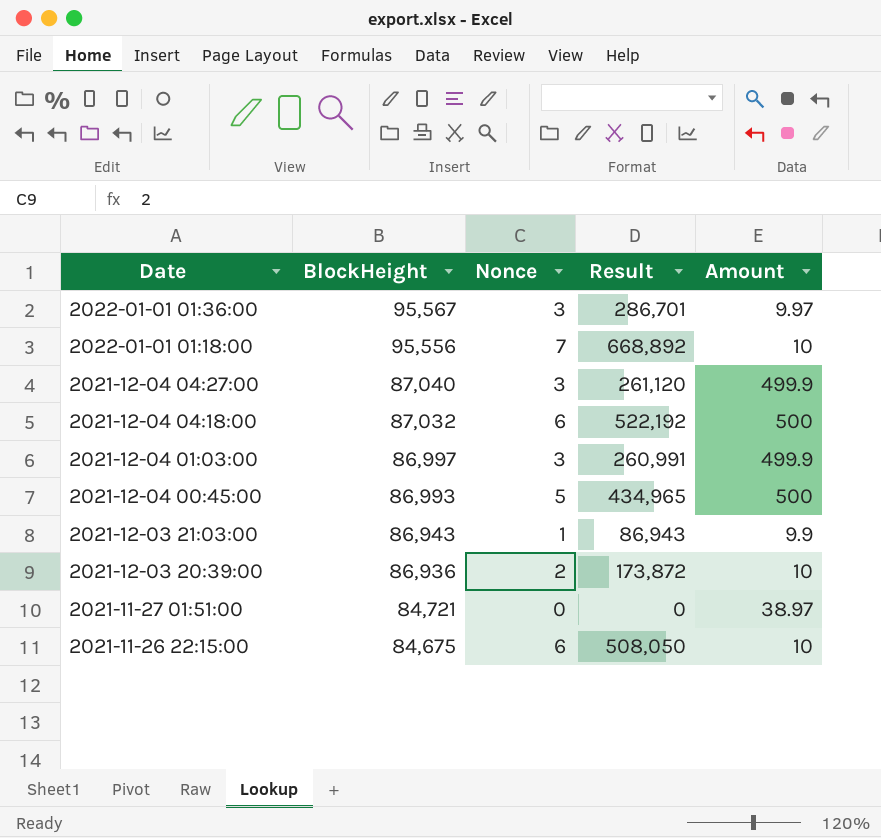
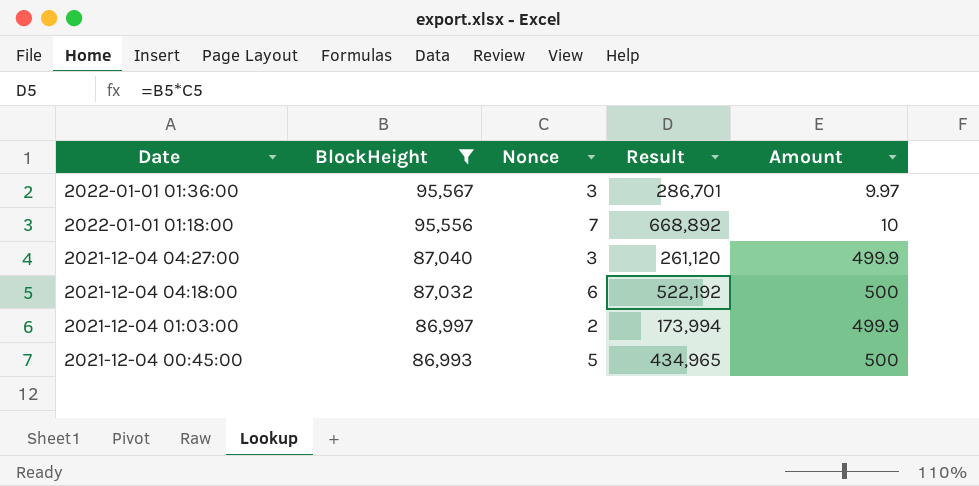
filter: none -> BlockHeight >= 86,993
2021-12-04 01:03:00 | Nonce: 3 -> 2
2021-12-04 01:03:00 | Result: 260,991 -> 173,994

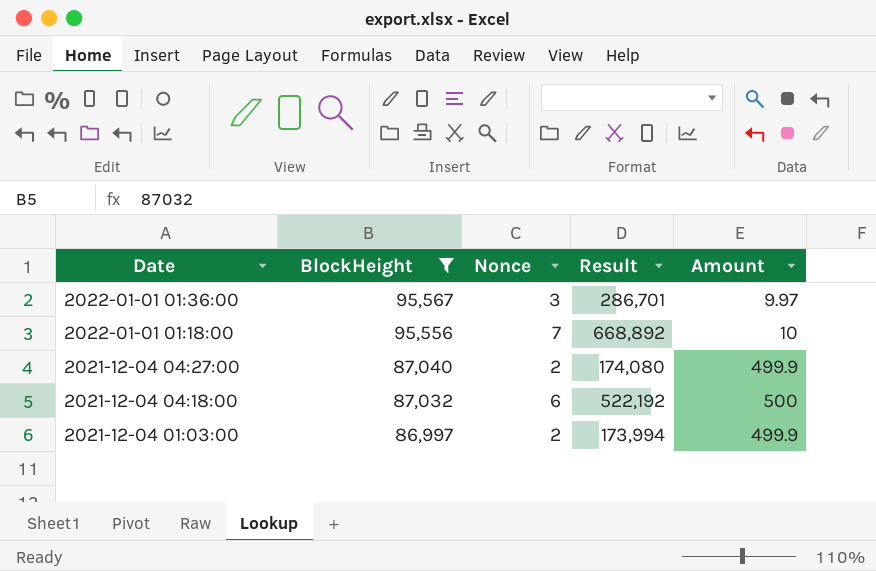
row 2021-12-04 00:45:00: 86,993 | 5 | 434,965 | 500 -> none
2021-12-04 04:27:00 | Nonce: 3 -> 2
2021-12-04 04:27:00 | Result: 261,120 -> 174,080

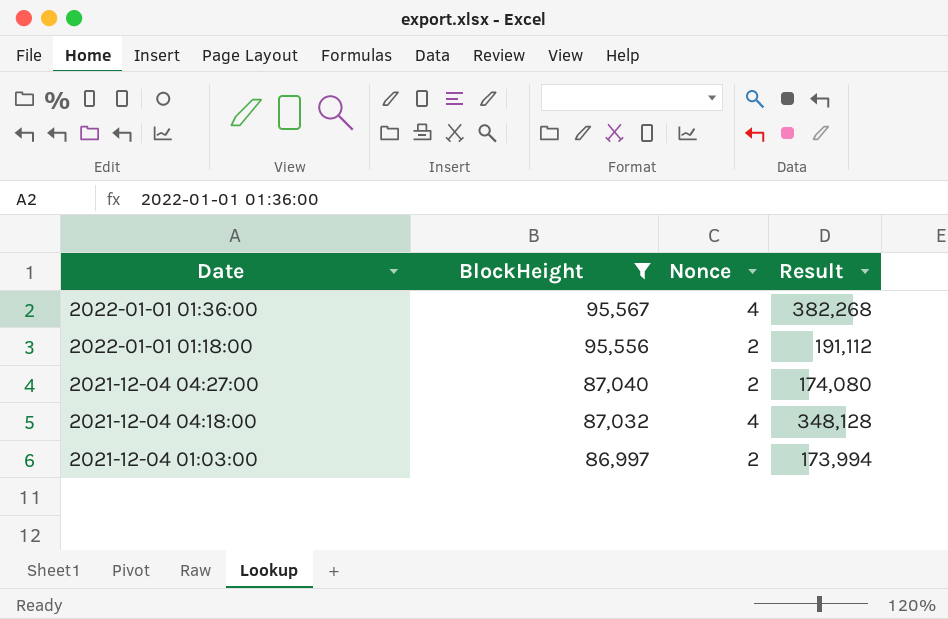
column Amount | position: 5 -> none
2022-01-01 01:36:00 | Nonce: 3 -> 4
2022-01-01 01:36:00 | Result: 286,701 -> 382,268
2022-01-01 01:18:00 | Nonce: 7 -> 2
2022-01-01 01:18:00 | Result: 668,892 -> 191,112
2021-12-04 04:18:00 | Nonce: 6 -> 4
2021-12-04 04:18:00 | Result: 522,192 -> 348,128

